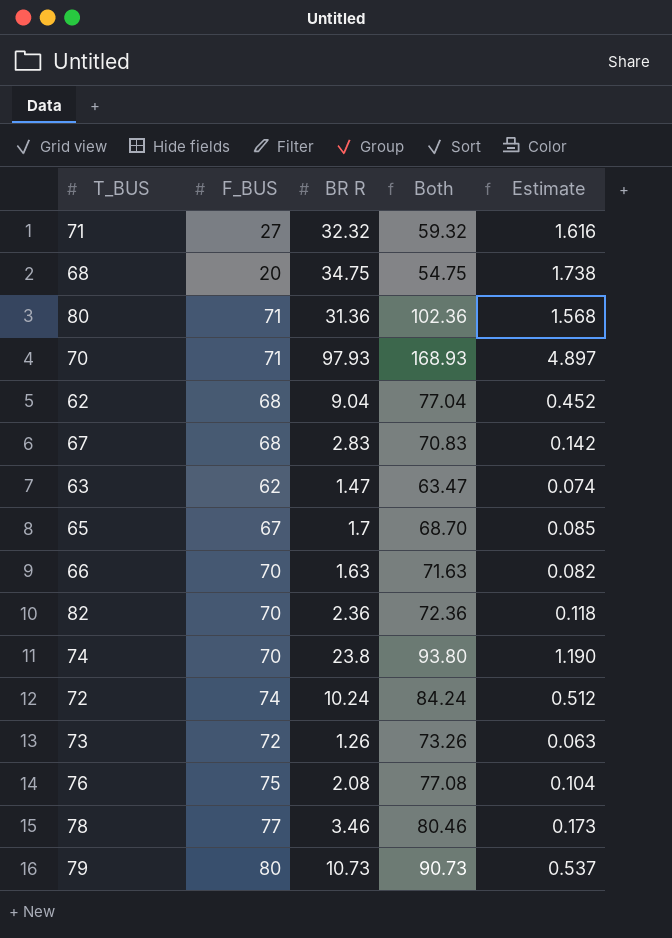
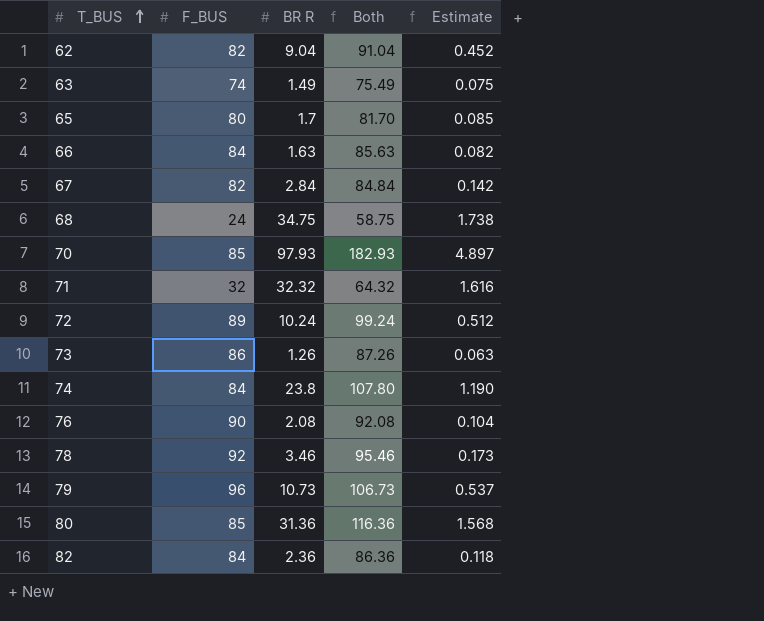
row order: none -> T_BUS ascending
62 | F_BUS: 68 -> 82
62 | Both: 77.04 -> 91.04
63 | F_BUS: 62 -> 74
63 | BR R: 1.47 -> 1.49
63 | Both: 63.47 -> 75.49
63 | Estimate: 0.074 -> 0.075
65 | F_BUS: 67 -> 80
65 | Both: 68.70 -> 81.70
66 | F_BUS: 70 -> 84
66 | Both: 71.63 -> 85.63
67 | F_BUS: 68 -> 82
67 | BR R: 2.83 -> 2.84
67 | Both: 70.83 -> 84.84
68 | F_BUS: 20 -> 24
68 | Both: 54.75 -> 58.75
70 | F_BUS: 71 -> 85
70 | Both: 168.93 -> 182.93
71 | F_BUS: 27 -> 32
71 | Both: 59.32 -> 64.32
72 | F_BUS: 74 -> 89
72 | Both: 84.24 -> 99.24
73 | F_BUS: 72 -> 86
73 | Both: 73.26 -> 87.26
74 | F_BUS: 70 -> 84
74 | Both: 93.80 -> 107.80
76 | F_BUS: 75 -> 90
76 | Both: 77.08 -> 92.08
78 | F_BUS: 77 -> 92
78 | Both: 80.46 -> 95.46
79 | F_BUS: 80 -> 96
79 | Both: 90.73 -> 106.73
80 | F_BUS: 71 -> 85
80 | Both: 102.36 -> 116.36
82 | F_BUS: 70 -> 84
82 | Both: 72.36 -> 86.36

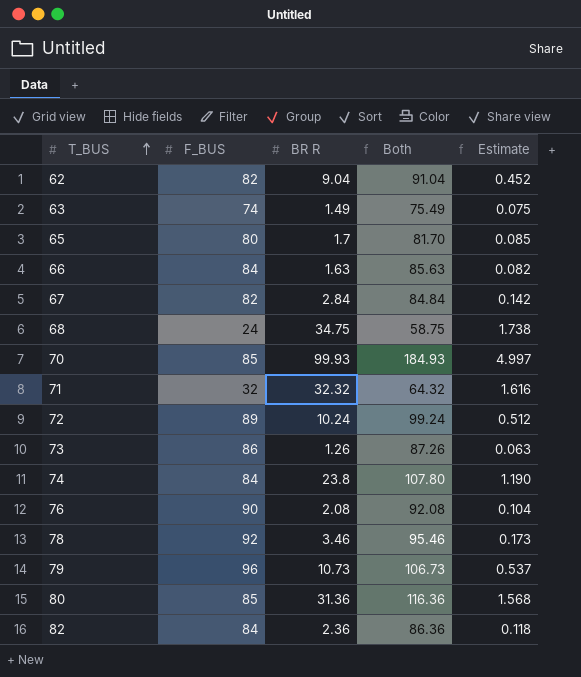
70 | BR R: 97.93 -> 99.93
70 | Both: 182.93 -> 184.93
70 | Estimate: 4.897 -> 4.997

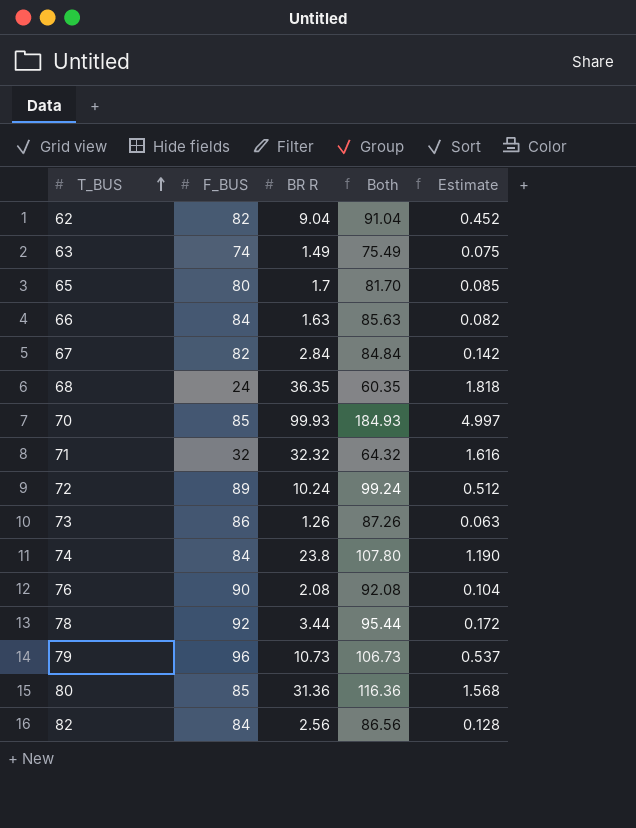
68 | BR R: 34.75 -> 36.35
68 | Both: 58.75 -> 60.35
68 | Estimate: 1.738 -> 1.818
78 | BR R: 3.46 -> 3.44
78 | Both: 95.46 -> 95.44
78 | Estimate: 0.173 -> 0.172
82 | BR R: 2.36 -> 2.56
82 | Both: 86.36 -> 86.56
82 | Estimate: 0.118 -> 0.128

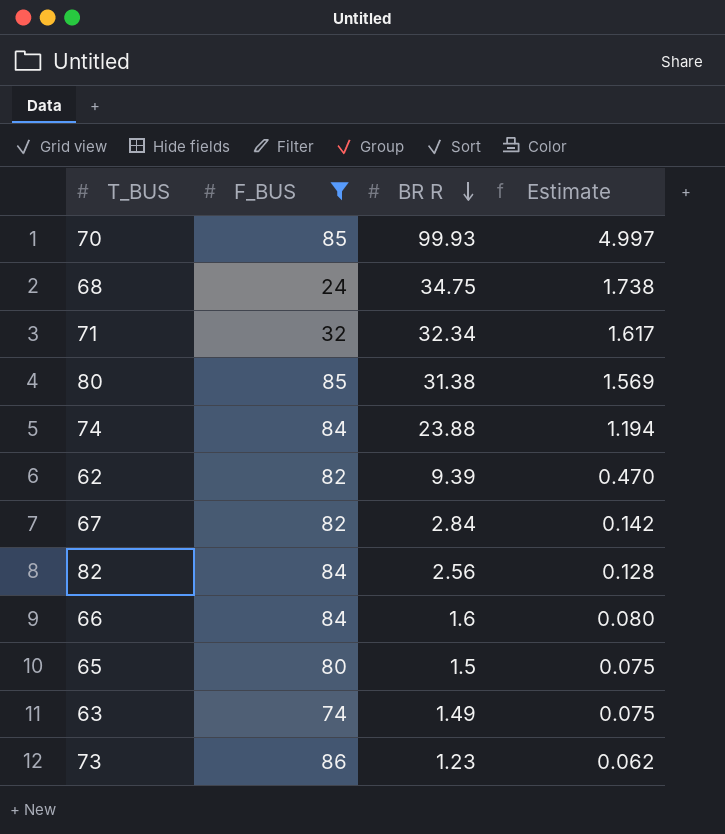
filter: none -> F_BUS <= 86
row order: T_BUS ascending -> BR R descending
column Both | formula: [F_BUS] + [BR R] -> none
68 | BR R: 36.35 -> 34.75
68 | Estimate: 1.818 -> 1.738
71 | BR R: 32.32 -> 32.34
71 | Estimate: 1.616 -> 1.617
80 | BR R: 31.36 -> 31.38
80 | Estimate: 1.568 -> 1.569
74 | BR R: 23.8 -> 23.88
74 | Estimate: 1.190 -> 1.194
62 | BR R: 9.04 -> 9.39
62 | Estimate: 0.452 -> 0.470
66 | BR R: 1.63 -> 1.6
66 | Estimate: 0.082 -> 0.080
65 | BR R: 1.7 -> 1.5
65 | Estimate: 0.085 -> 0.075
73 | BR R: 1.26 -> 1.23
73 | Estimate: 0.063 -> 0.062

